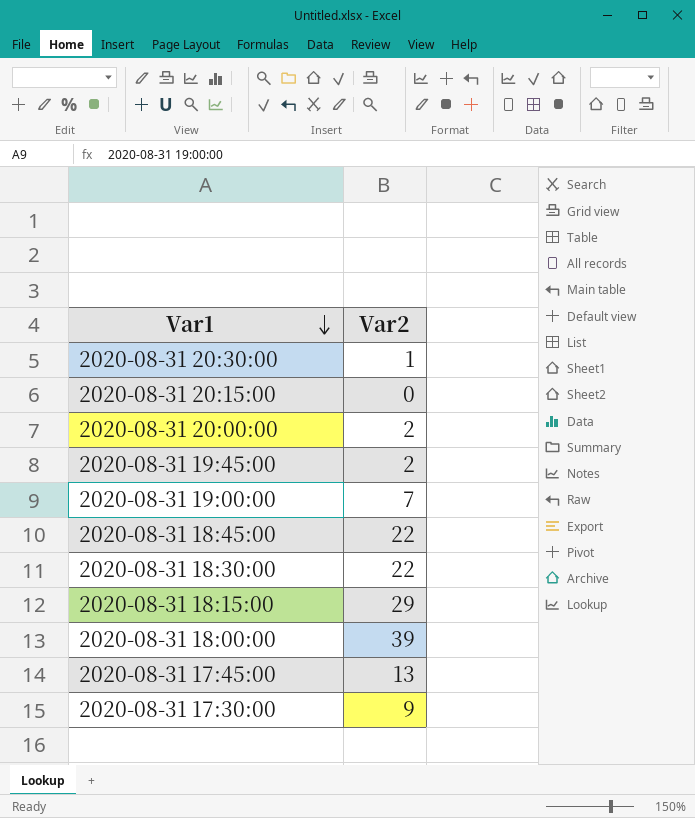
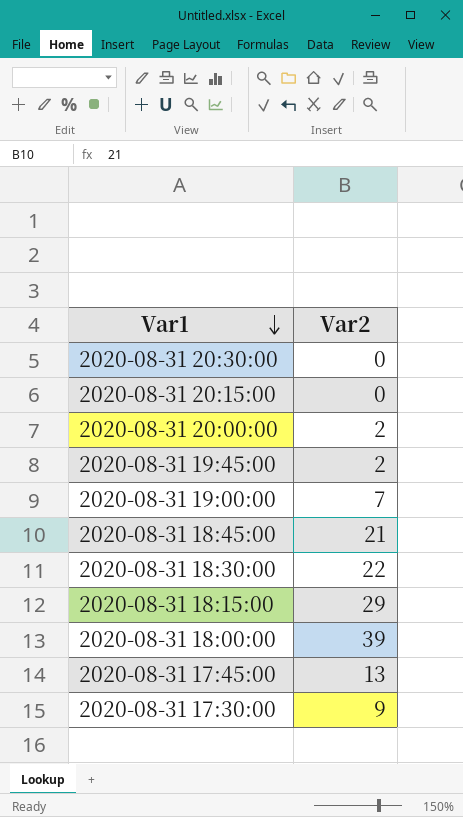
2020-08-31 20:30:00 | Var2: 1 -> 0
2020-08-31 18:45:00 | Var2: 22 -> 21

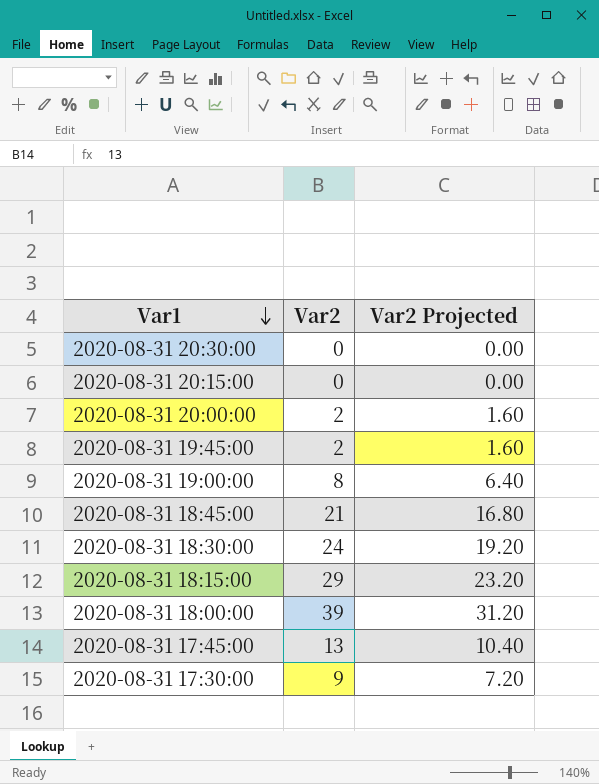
column Var2 Projected | formula: none -> [Var2] * 0.8
2020-08-31 19:00:00 | Var2: 7 -> 8
2020-08-31 18:30:00 | Var2: 22 -> 24

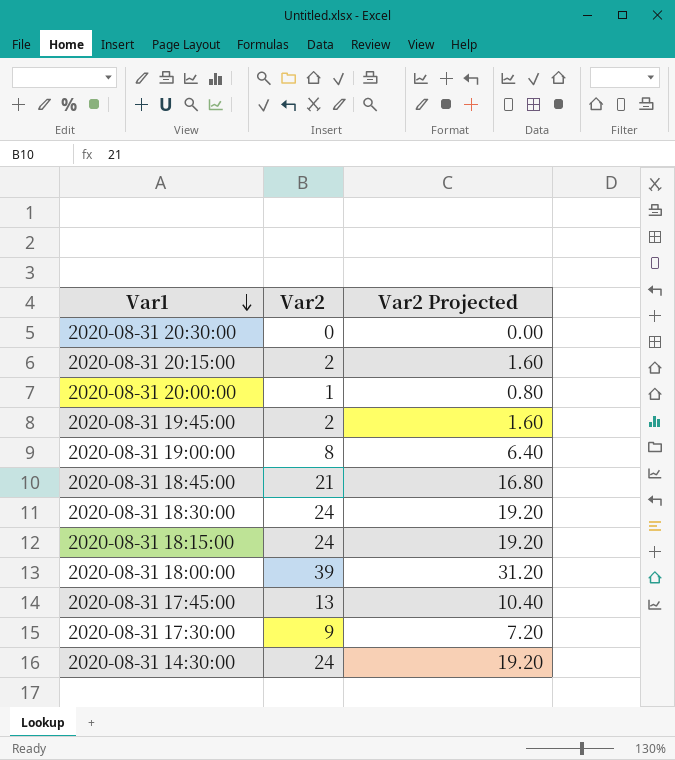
2020-08-31 20:15:00 | Var2: 0 -> 2
2020-08-31 20:15:00 | Var2 Projected: 0.00 -> 1.60
2020-08-31 20:00:00 | Var2: 2 -> 1
2020-08-31 20:00:00 | Var2 Projected: 1.60 -> 0.80
2020-08-31 18:15:00 | Var2: 29 -> 24
2020-08-31 18:15:00 | Var2 Projected: 23.20 -> 19.20
row 2020-08-31 14:30:00: none -> 24 | 19.20

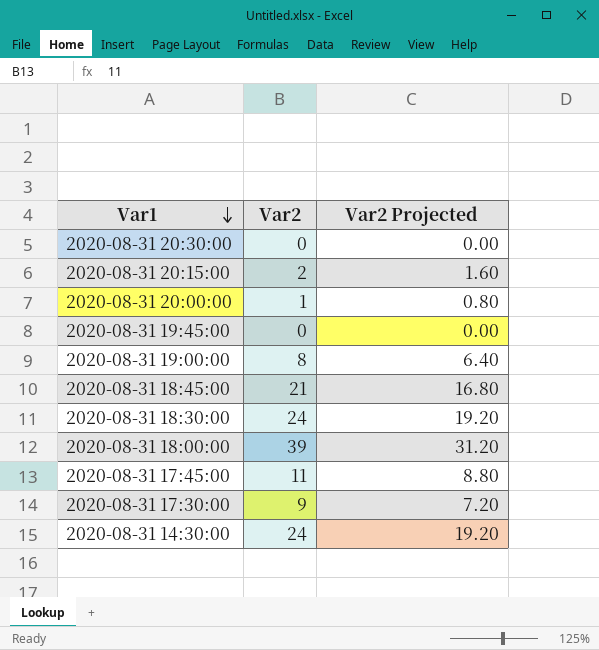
row 2020-08-31 18:15:00: 24 | 19.20 -> none
2020-08-31 19:45:00 | Var2: 2 -> 0
2020-08-31 19:45:00 | Var2 Projected: 1.60 -> 0.00
2020-08-31 17:45:00 | Var2: 13 -> 11
2020-08-31 17:45:00 | Var2 Projected: 10.40 -> 8.80

